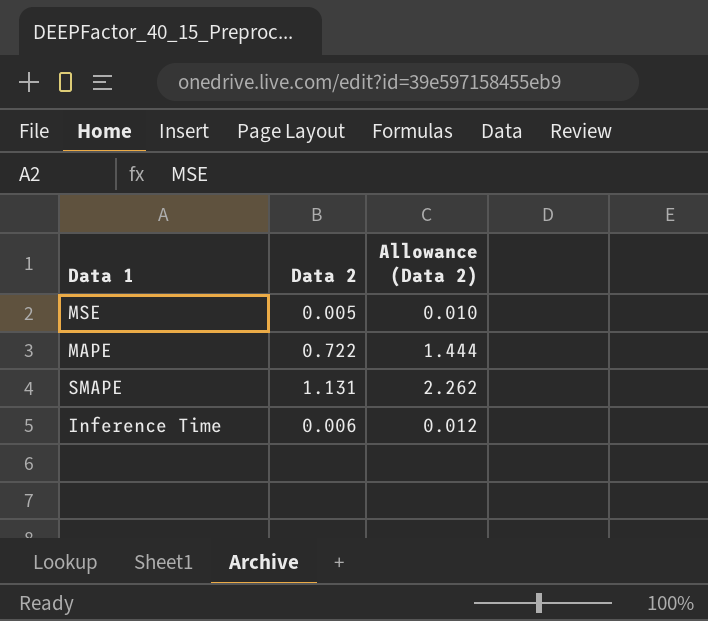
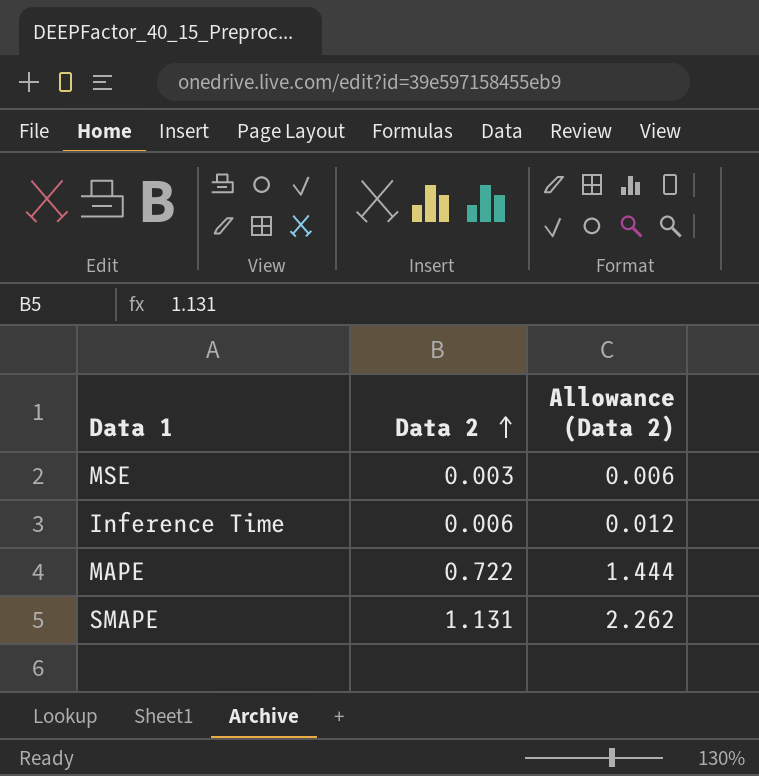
row order: none -> Data 2 ascending
MSE | Data 2: 0.005 -> 0.003
MSE | Allowance (Data 2): 0.010 -> 0.006

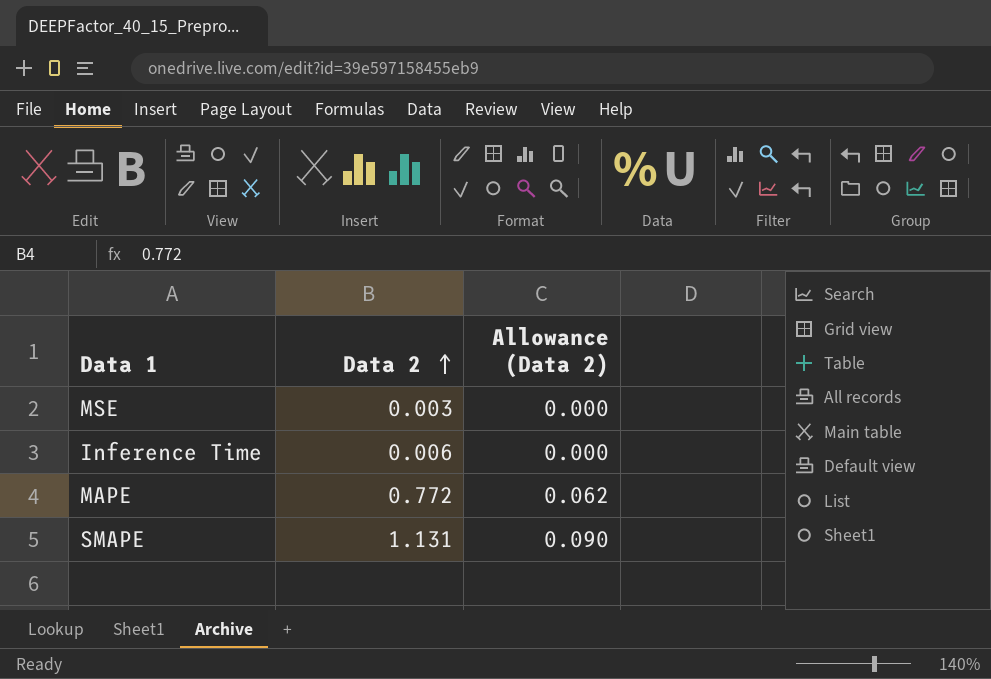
column Allowance (Data 2) | formula: [Data 2] * 2 -> [Data 2] * 0.08
MAPE | Data 2: 0.722 -> 0.772

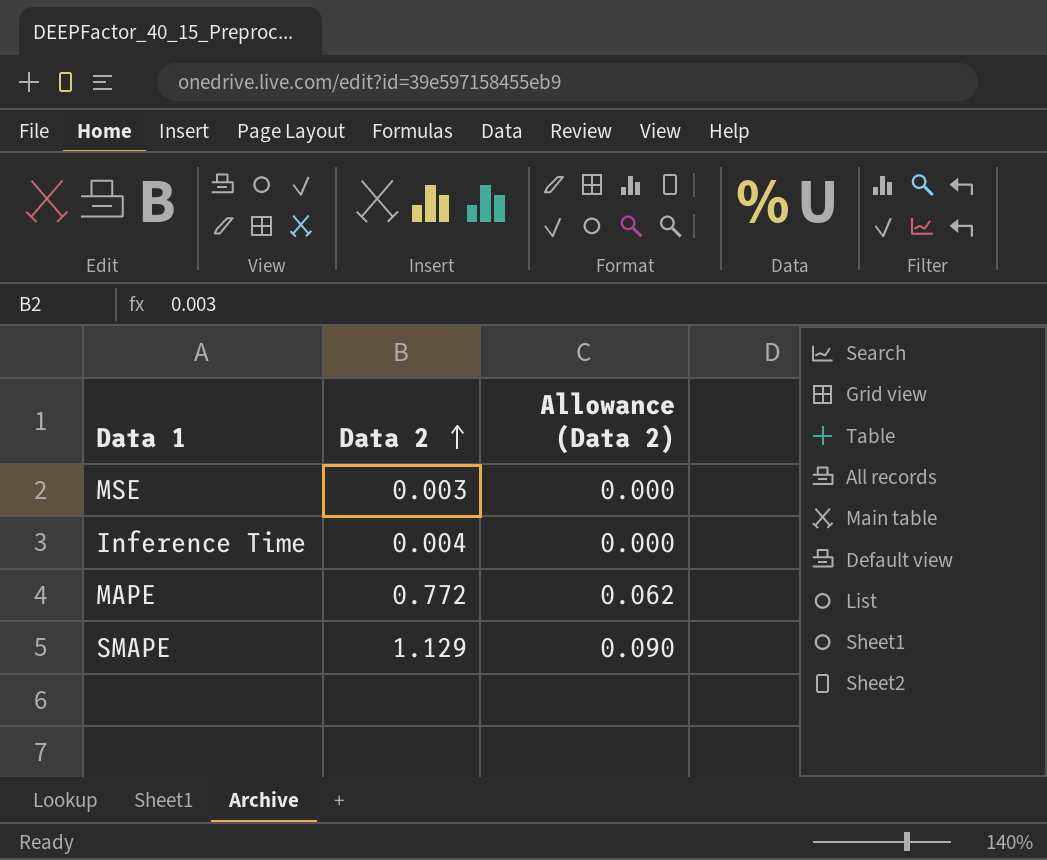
Inference Time | Data 2: 0.006 -> 0.004
SMAPE | Data 2: 1.131 -> 1.129

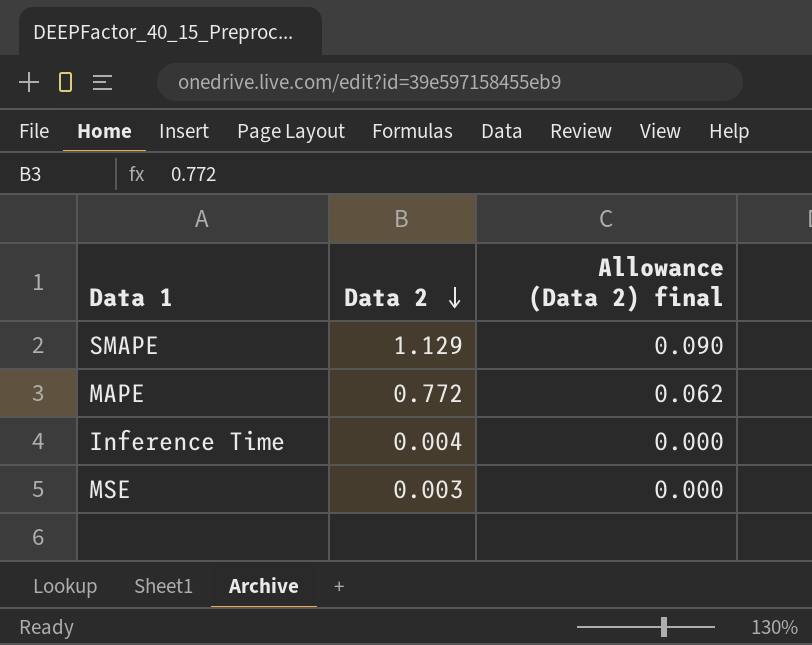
row order: Data 2 ascending -> Data 2 descending
column name: Allowance (Data 2) -> Allowance (Data 2) final

